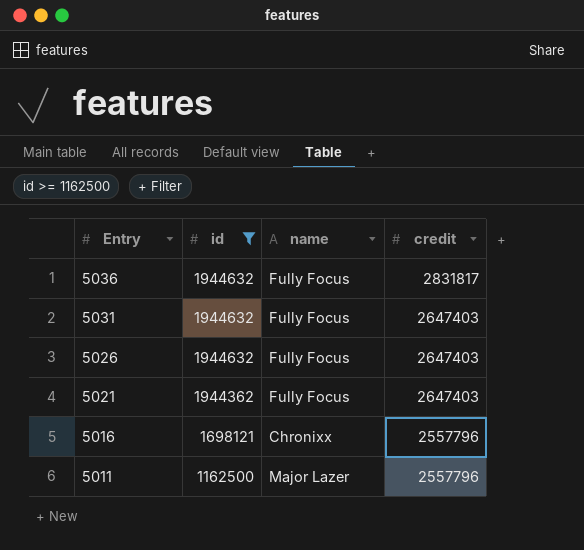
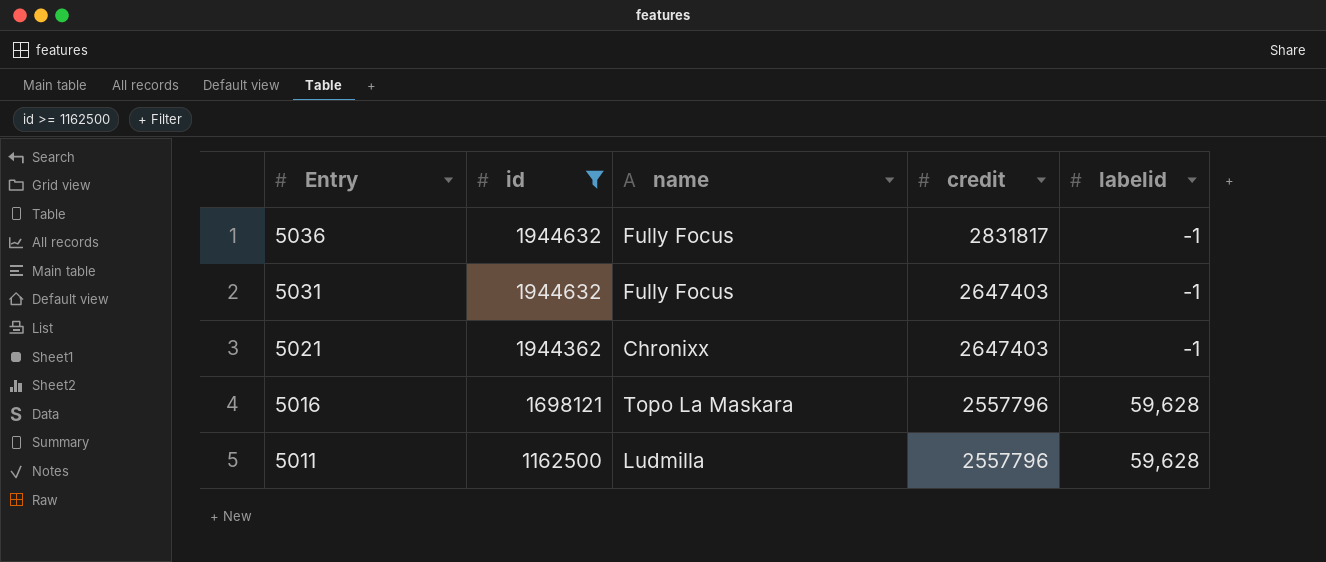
column labelid | position: none -> 5
row 5026: 1944632 | Fully Focus | 2647403 -> none
5021 | name: Fully Focus -> Chronixx
5016 | name: Chronixx -> Topo La Maskara
5011 | name: Major Lazer -> Ludmilla

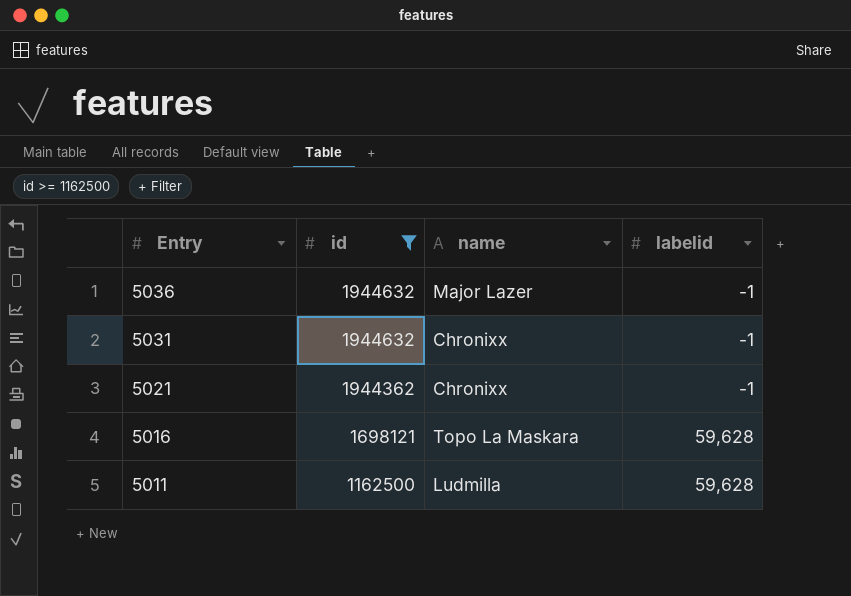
column credit | position: 4 -> none
5036 | name: Fully Focus -> Major Lazer
5031 | name: Fully Focus -> Chronixx

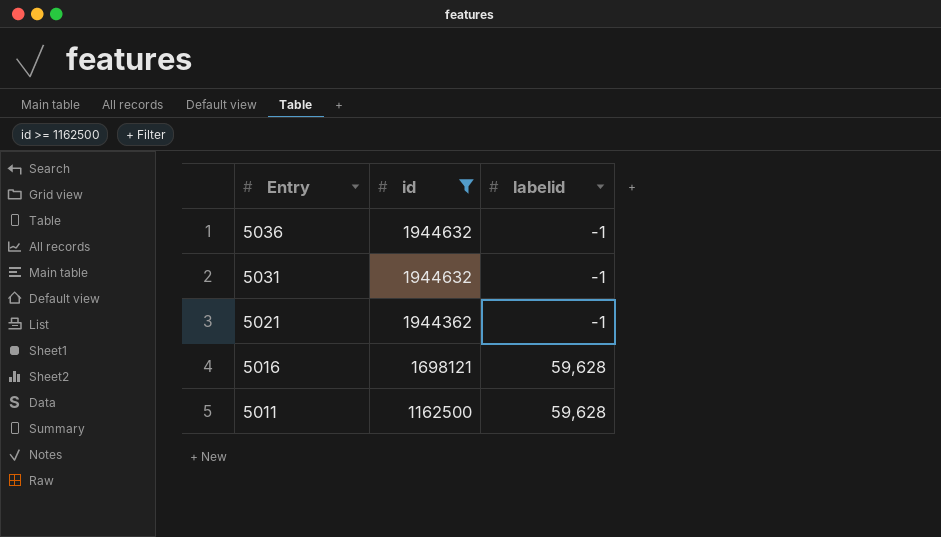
column name | position: 3 -> none

